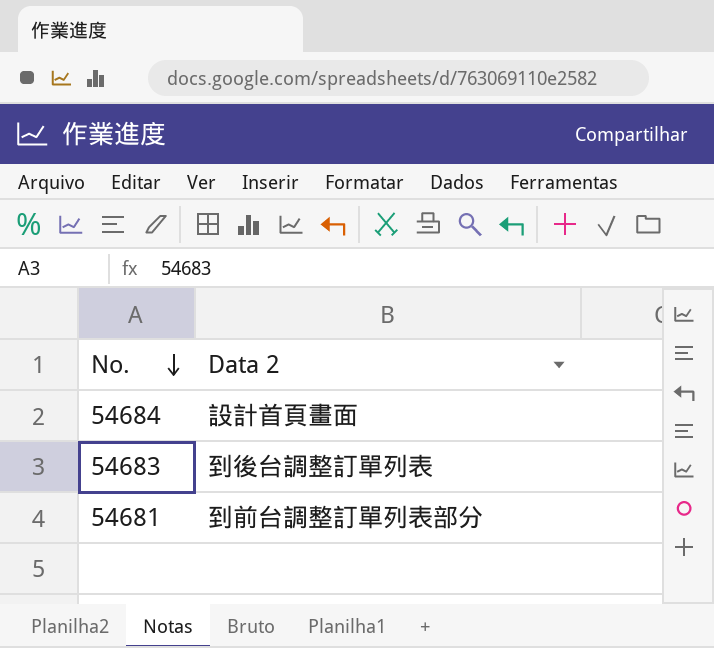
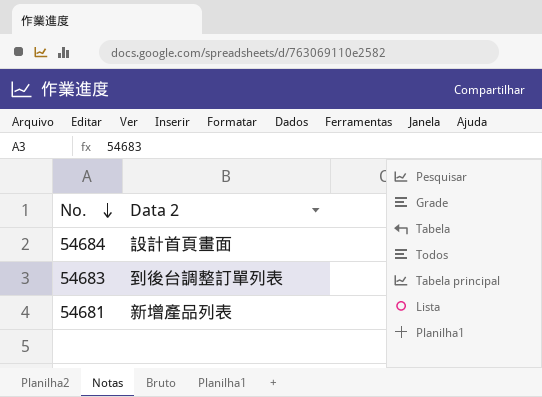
54681 | Data 2: 到前台調整訂單列表部分 -> 新增產品列表

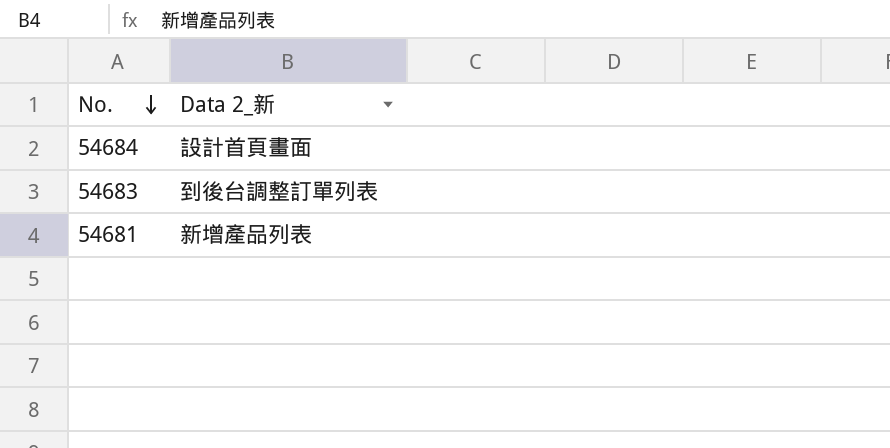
column name: Data 2 -> Data 2_新

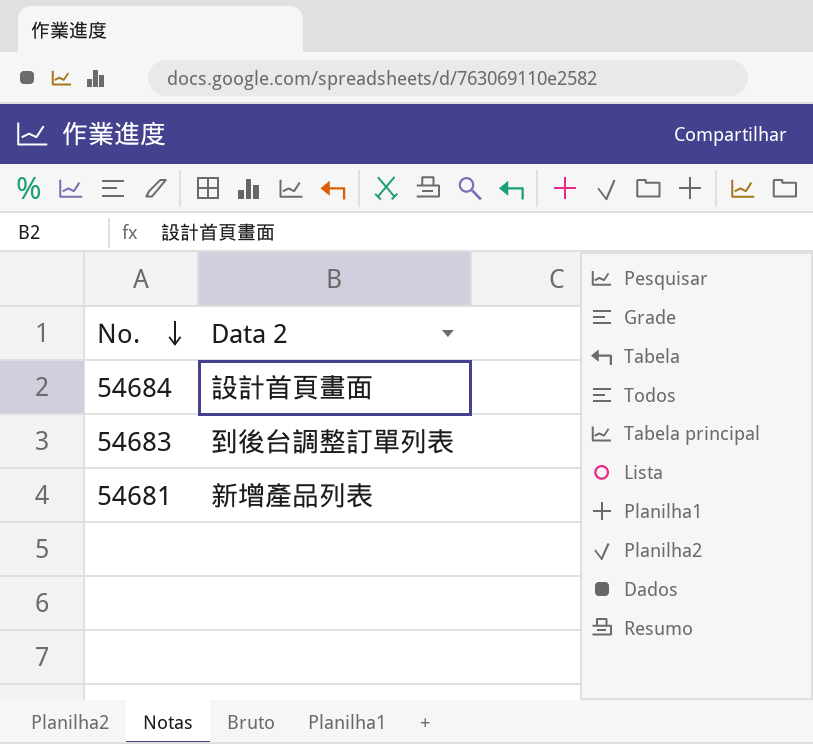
column name: Data 2_新 -> Data 2

